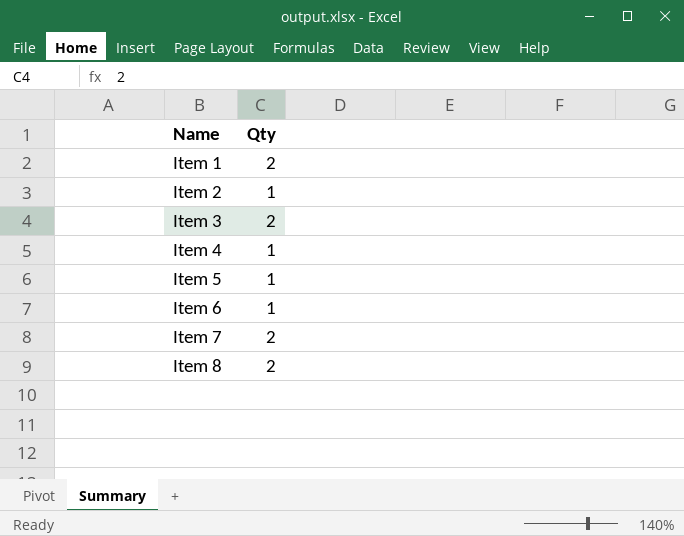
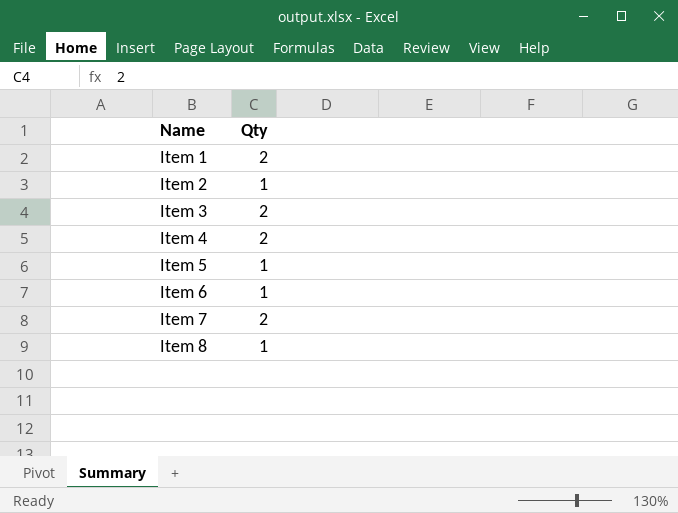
Item 4 | Qty: 1 -> 2
Item 8 | Qty: 2 -> 1

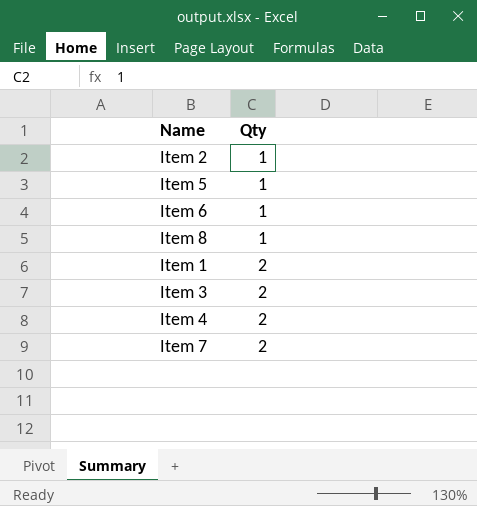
row order: Name ascending -> Qty ascending

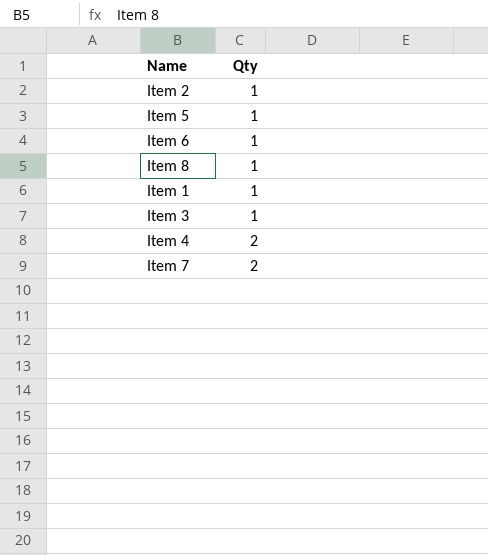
Item 1 | Qty: 2 -> 1
Item 3 | Qty: 2 -> 1

